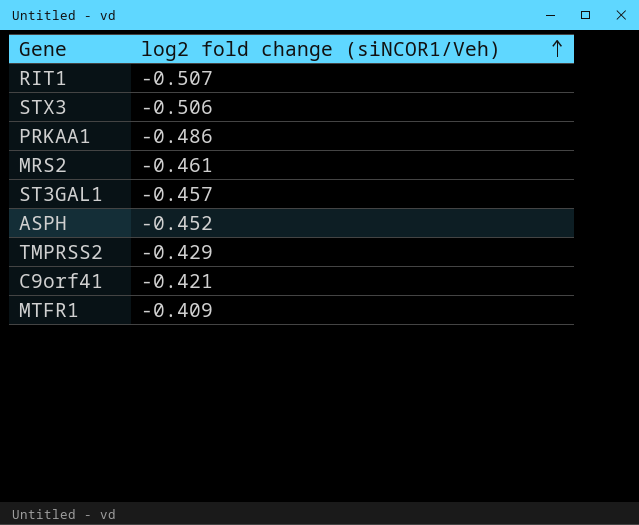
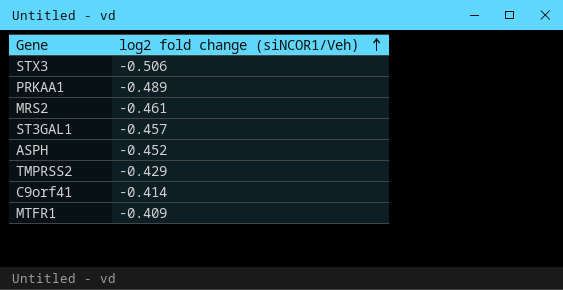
row RIT1: -0.507 -> none
PRKAA1 | log2 fold change (siNCOR1/Veh): -0.486 -> -0.489
C9orf41 | log2 fold change (siNCOR1/Veh): -0.421 -> -0.414

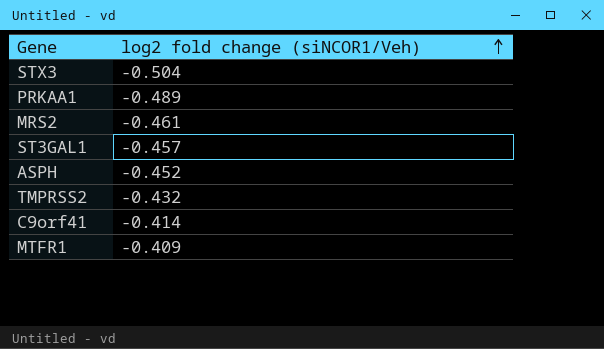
STX3 | log2 fold change (siNCOR1/Veh): -0.506 -> -0.504
TMPRSS2 | log2 fold change (siNCOR1/Veh): -0.429 -> -0.432

